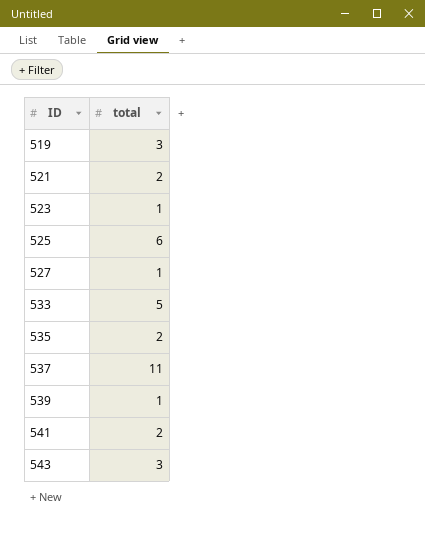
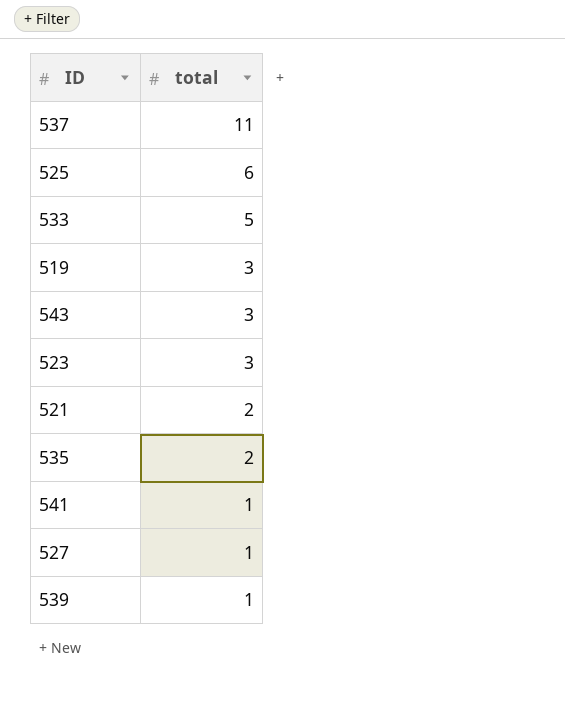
row order: ID ascending -> total descending
523 | total: 1 -> 3
541 | total: 2 -> 1

